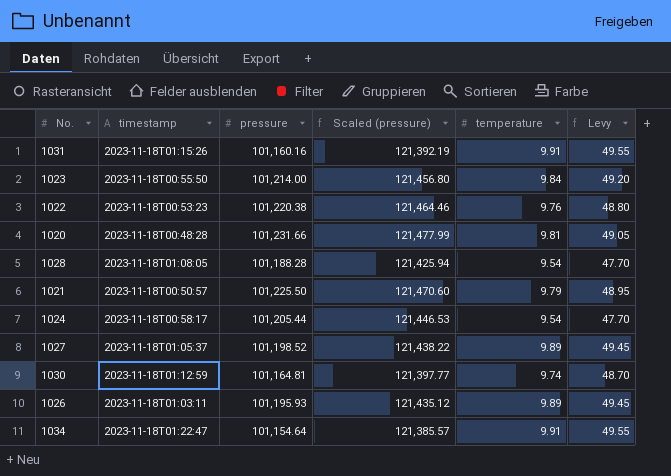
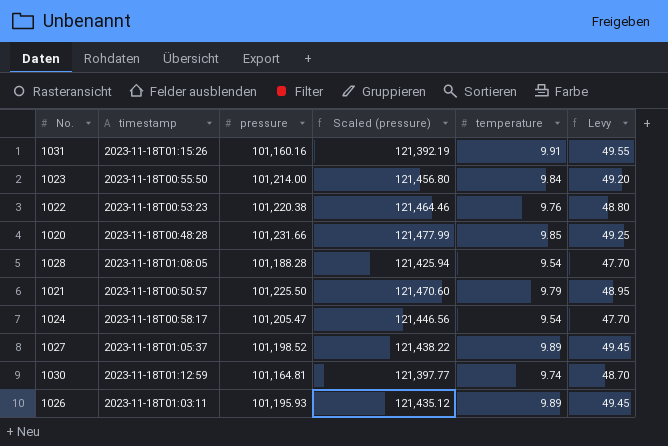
row 1034: 2023-11-18T01:22:47 | 101,154.64 | 121,385.57 | 9.91 | 49.55 -> none
1020 | temperature: 9.81 -> 9.85
1020 | Levy: 49.05 -> 49.25
1024 | pressure: 101,205.44 -> 101,205.47
1024 | Scaled (pressure): 121,446.53 -> 121,446.56

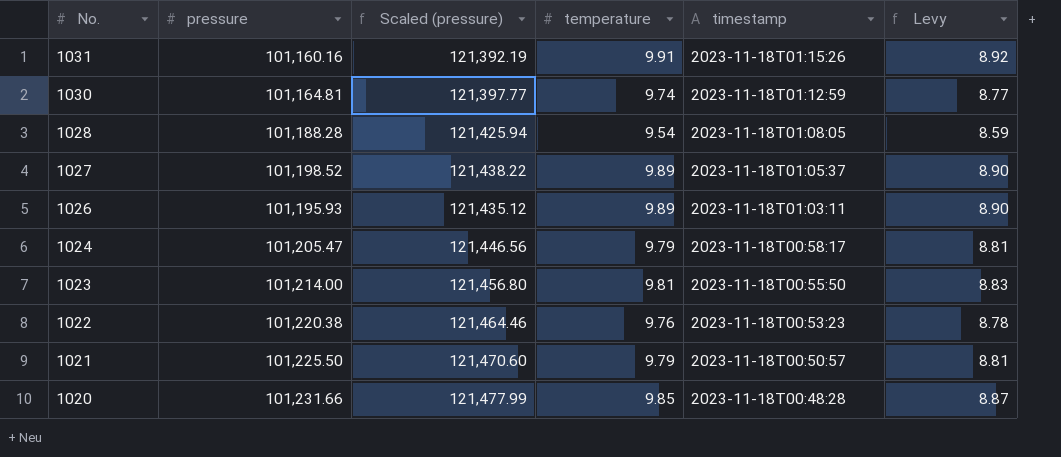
row order: none -> No. descending
column timestamp | position: 2 -> 5
column Levy | formula: [temperature] * 5 -> [temperature] * 0.9
1024 | temperature: 9.54 -> 9.79
1023 | temperature: 9.84 -> 9.81

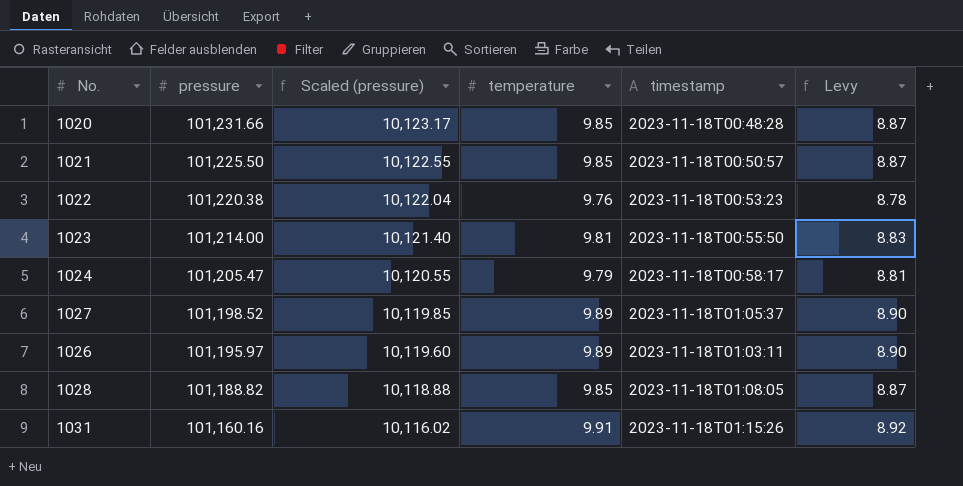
row order: No. descending -> pressure descending
column Scaled (pressure) | formula: [pressure] * 1.2 -> [pressure] * 0.1
row 1030: 101,164.81 | 121,397.77 | 9.74 | 2023-11-18T01:12:59 | 8.77 -> none
1021 | temperature: 9.79 -> 9.85
1021 | Levy: 8.81 -> 8.87
1026 | pressure: 101,195.93 -> 101,195.97
1028 | pressure: 101,188.28 -> 101,188.82
1028 | temperature: 9.54 -> 9.85
1028 | Levy: 8.59 -> 8.87

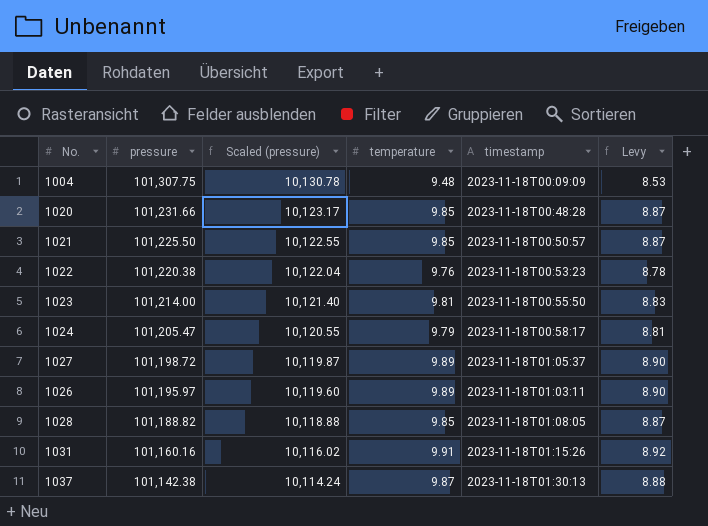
row 1004: none -> 101,307.75 | 10,130.78 | 9.48 | 2023-11-18T00:09:09 | 8.53
1027 | pressure: 101,198.52 -> 101,198.72
1027 | Scaled (pressure): 10,119.85 -> 10,119.87
row 1037: none -> 101,142.38 | 10,114.24 | 9.87 | 2023-11-18T01:30:13 | 8.88

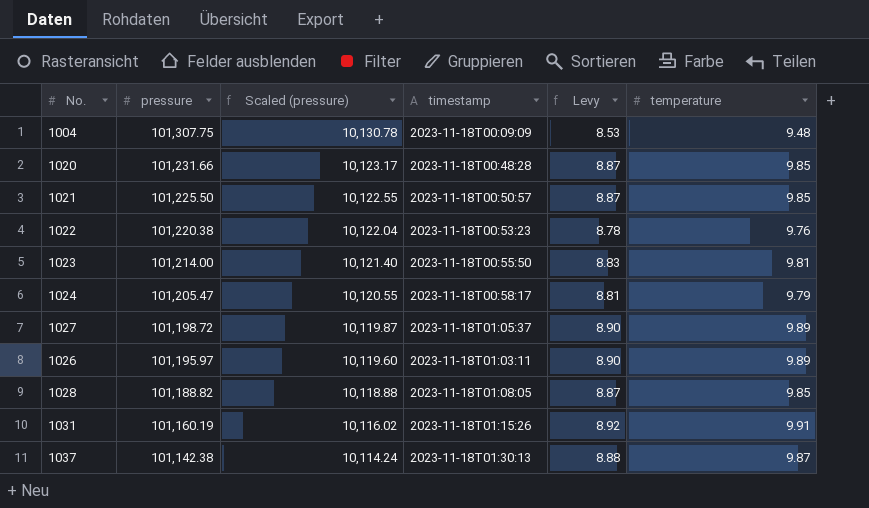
column temperature | position: 4 -> 6
1031 | pressure: 101,160.16 -> 101,160.19

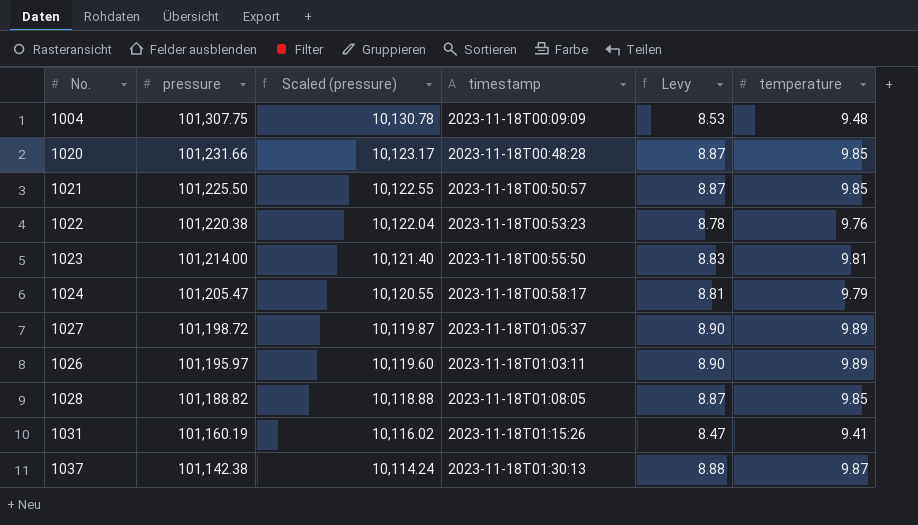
1031 | Levy: 8.92 -> 8.47
1031 | temperature: 9.91 -> 9.41

